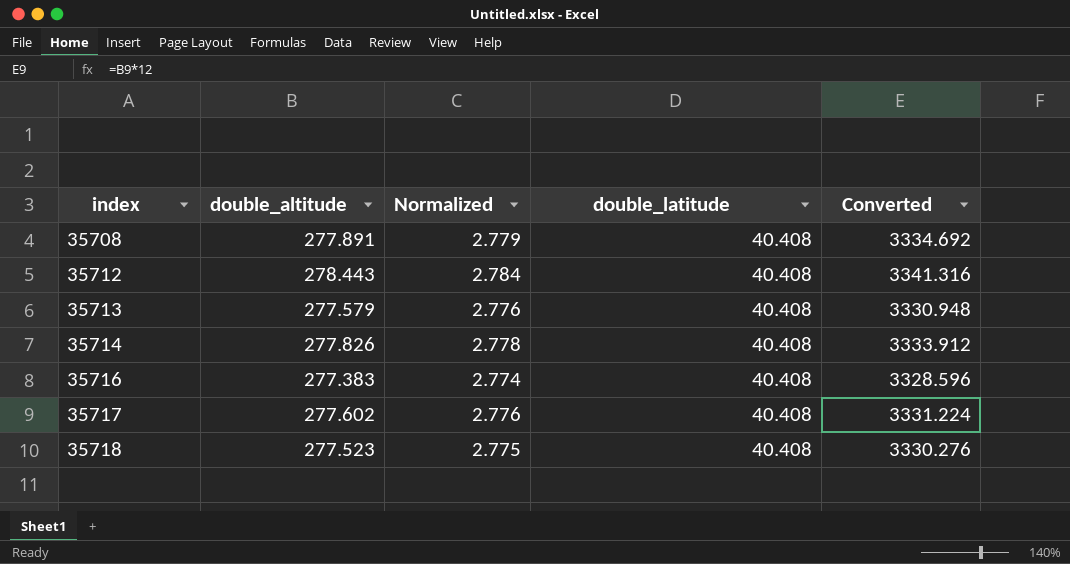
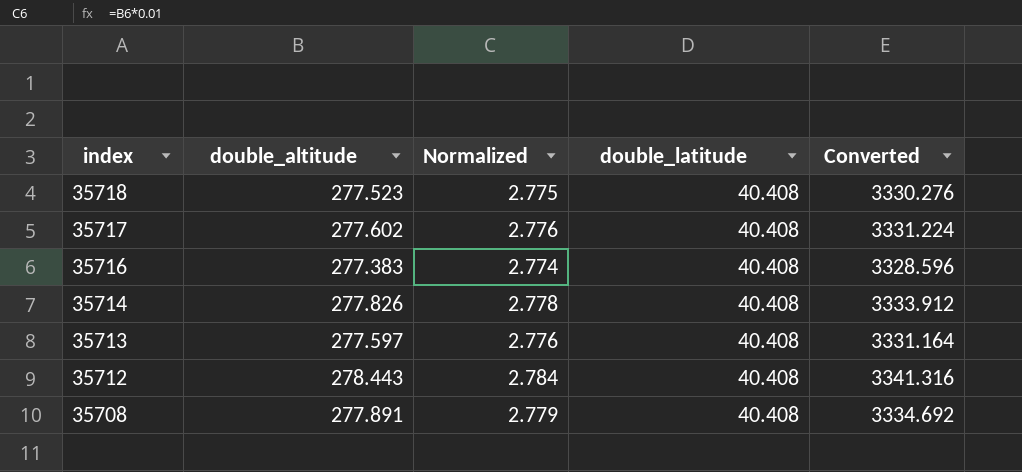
row order: index ascending -> index descending
35713 | double_altitude: 277.579 -> 277.597
35713 | Converted: 3330.948 -> 3331.164

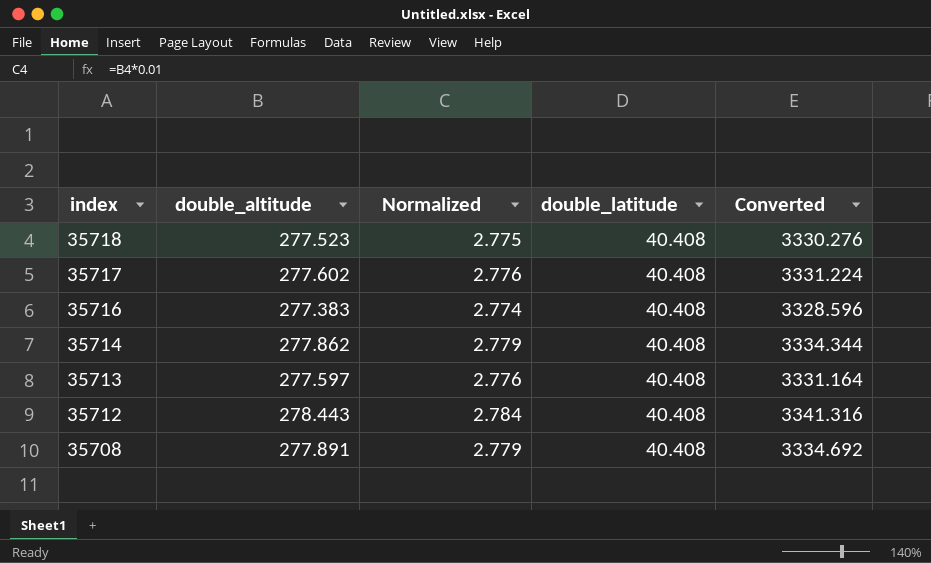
35714 | double_altitude: 277.826 -> 277.862
35714 | Normalized: 2.778 -> 2.779
35714 | Converted: 3333.912 -> 3334.344

